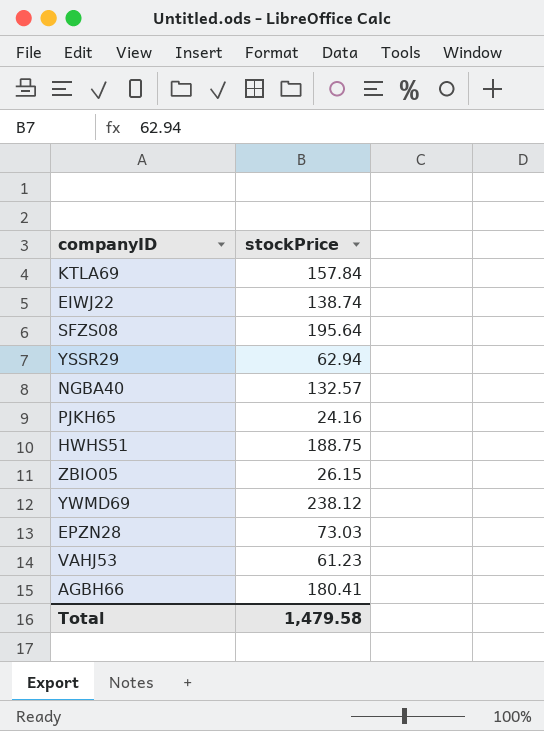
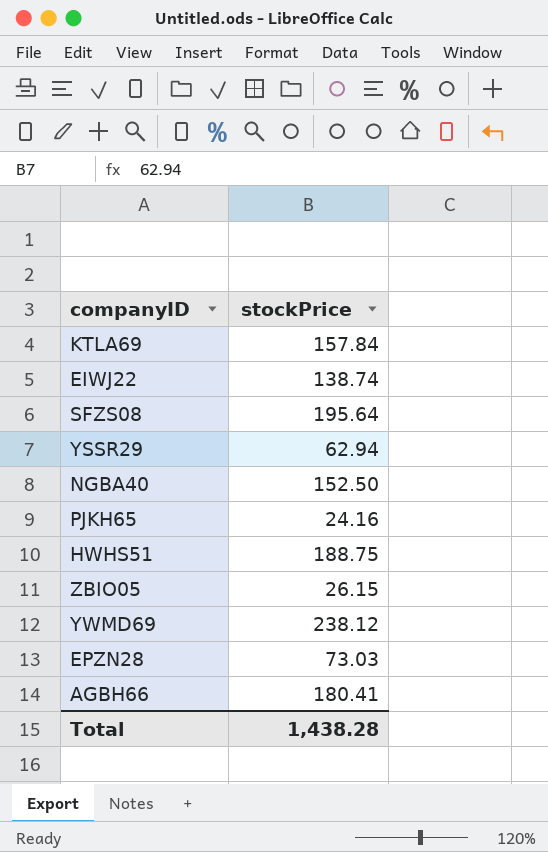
row VAHJ53: 61.23 -> none
NGBA40 | stockPrice: 132.57 -> 152.50
Total | stockPrice: 1,479.58 -> 1,438.28

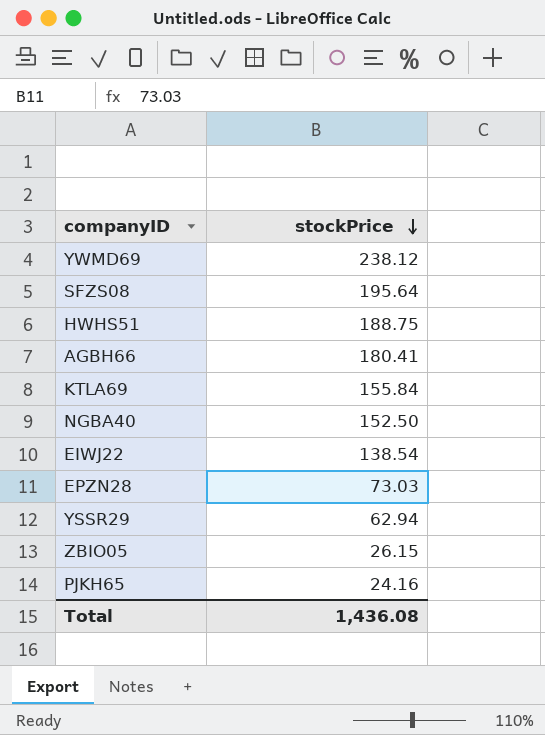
row order: none -> stockPrice descending
KTLA69 | stockPrice: 157.84 -> 155.84
EIWJ22 | stockPrice: 138.74 -> 138.54
Total | stockPrice: 1,438.28 -> 1,436.08

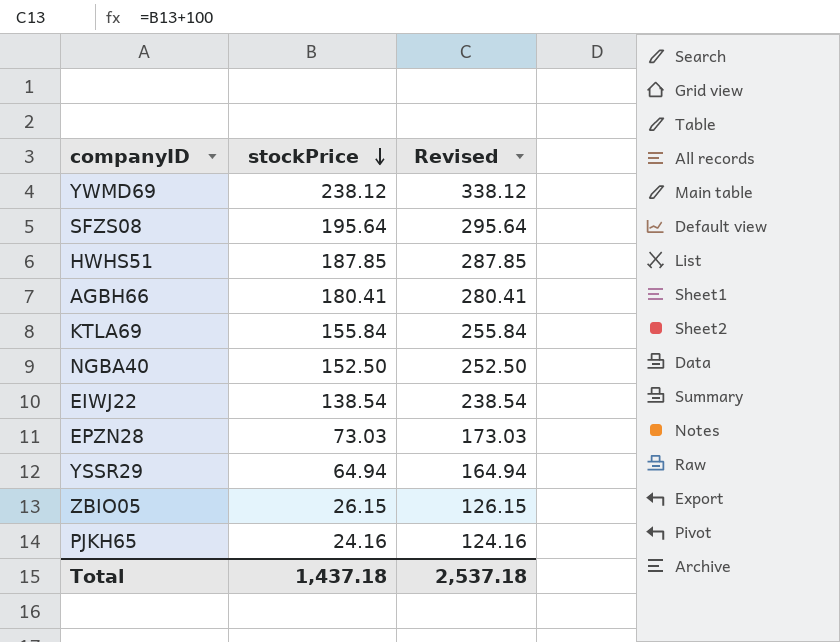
column Revised | formula: none -> [stockPrice] + 100
HWHS51 | stockPrice: 188.75 -> 187.85
YSSR29 | stockPrice: 62.94 -> 64.94
Total | stockPrice: 1,436.08 -> 1,437.18

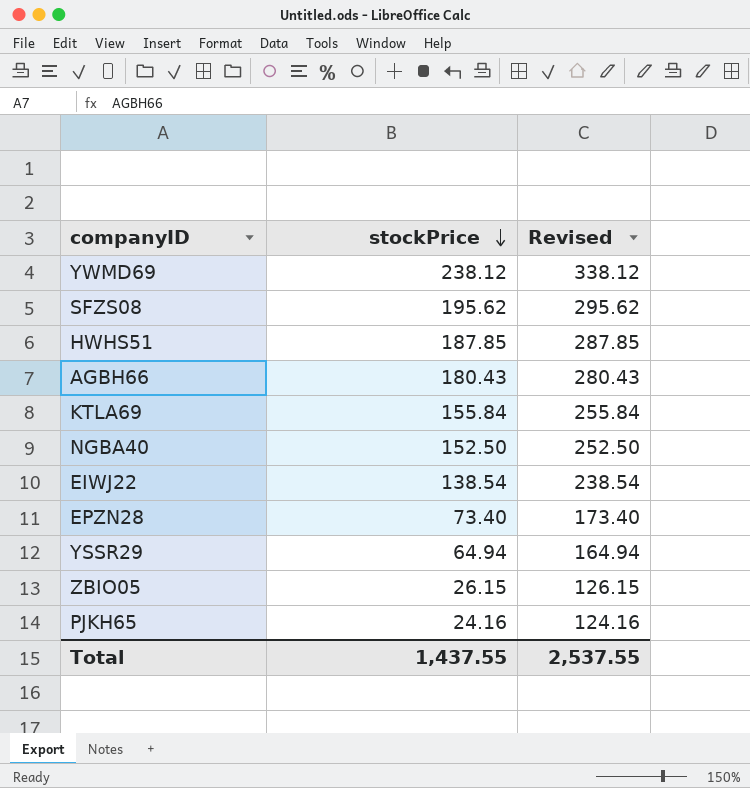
SFZS08 | stockPrice: 195.64 -> 195.62
SFZS08 | Revised: 295.64 -> 295.62
AGBH66 | stockPrice: 180.41 -> 180.43
AGBH66 | Revised: 280.41 -> 280.43
EPZN28 | stockPrice: 73.03 -> 73.40
EPZN28 | Revised: 173.03 -> 173.40
Total | stockPrice: 1,437.18 -> 1,437.55
Total | Revised: 2,537.18 -> 2,537.55

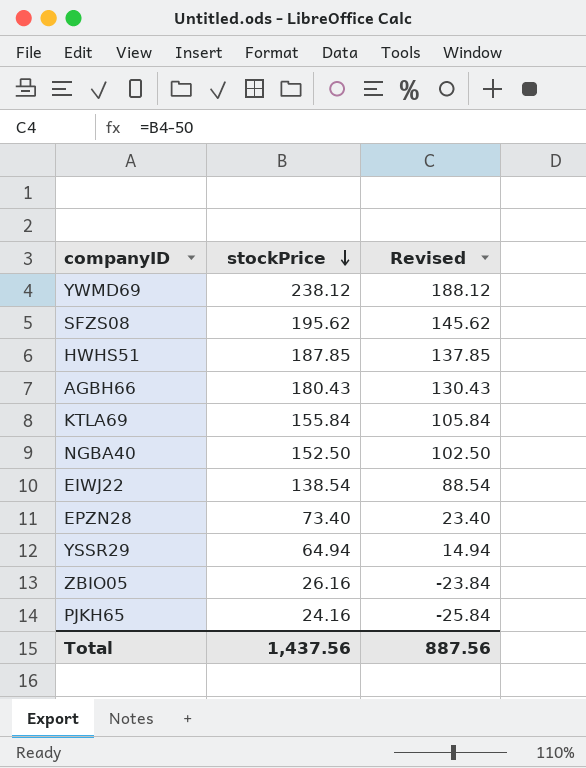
column Revised | formula: [stockPrice] + 100 -> [stockPrice] - 50
ZBIO05 | stockPrice: 26.15 -> 26.16
Total | stockPrice: 1,437.55 -> 1,437.56
Total | Revised: 2,537.55 -> 887.56

